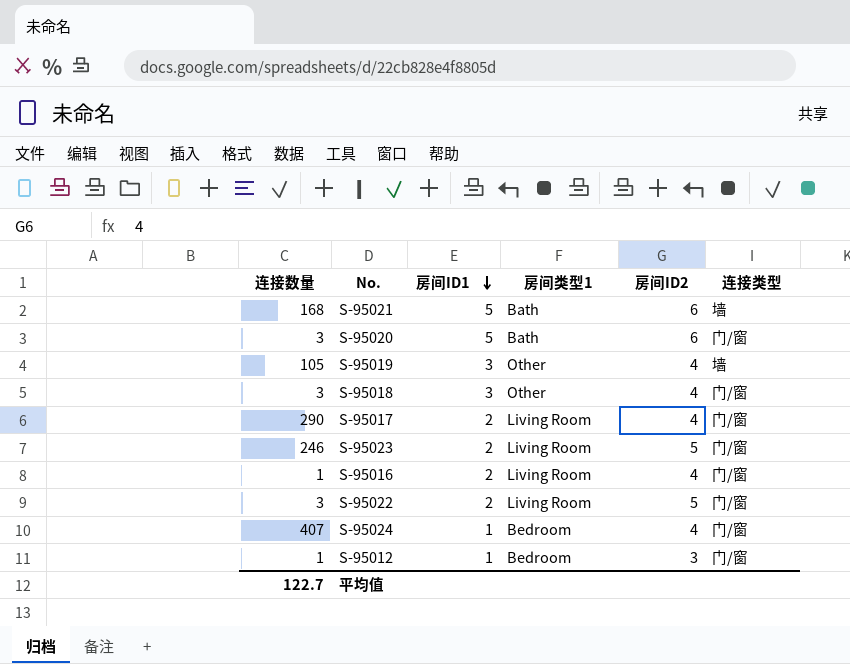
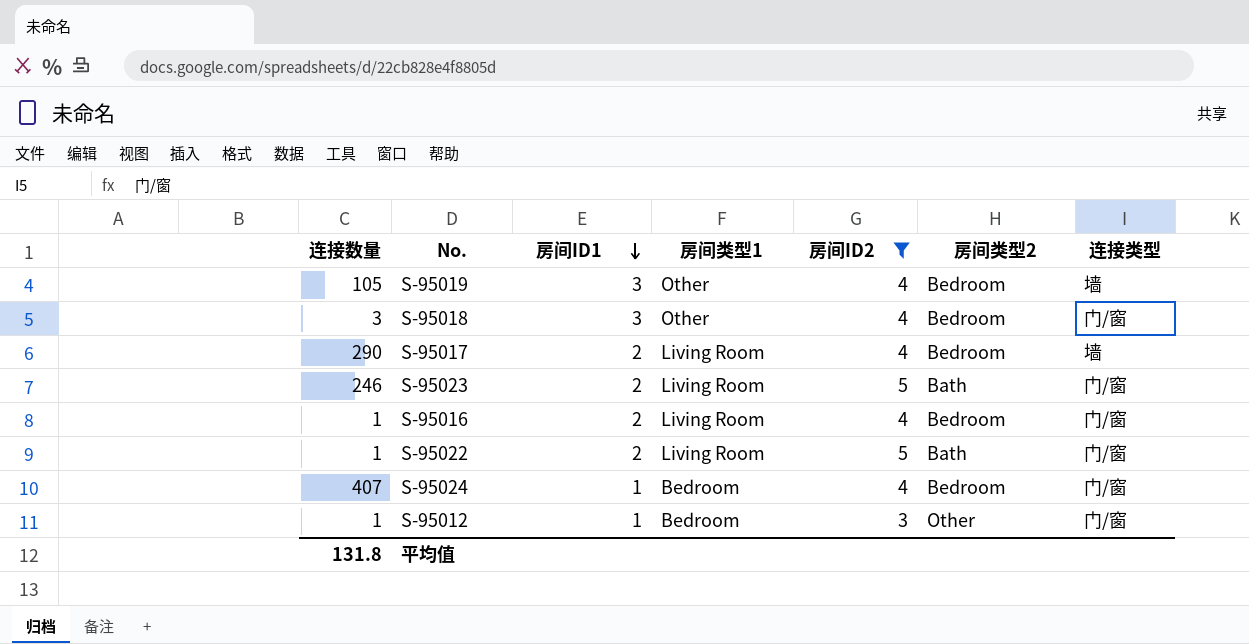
filter: none -> 房间ID2 != 6
column 房间类型2 | position: none -> 6
S-95017 | 连接类型: 门/窗 -> 墙
S-95022 | 连接数量: 3 -> 1
平均值 | 连接数量: 122.7 -> 131.8

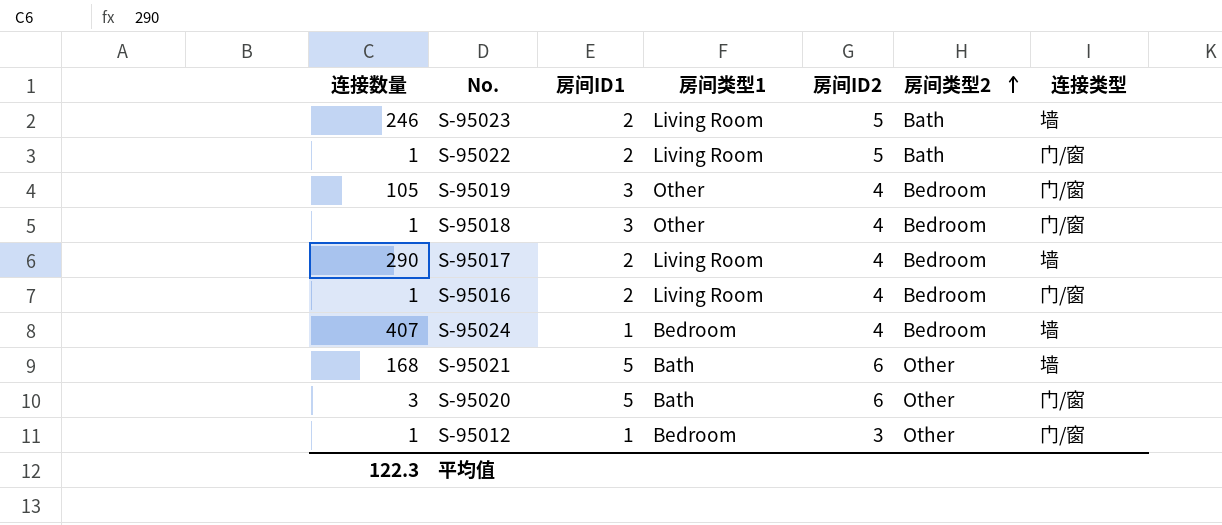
filter: 房间ID2 != 6 -> none
row order: 房间ID1 descending -> 房间类型2 ascending
S-95023 | 连接类型: 门/窗 -> 墙
S-95019 | 连接类型: 墙 -> 门/窗
S-95018 | 连接数量: 3 -> 1
S-95024 | 连接类型: 门/窗 -> 墙
平均值 | 连接数量: 131.8 -> 122.3

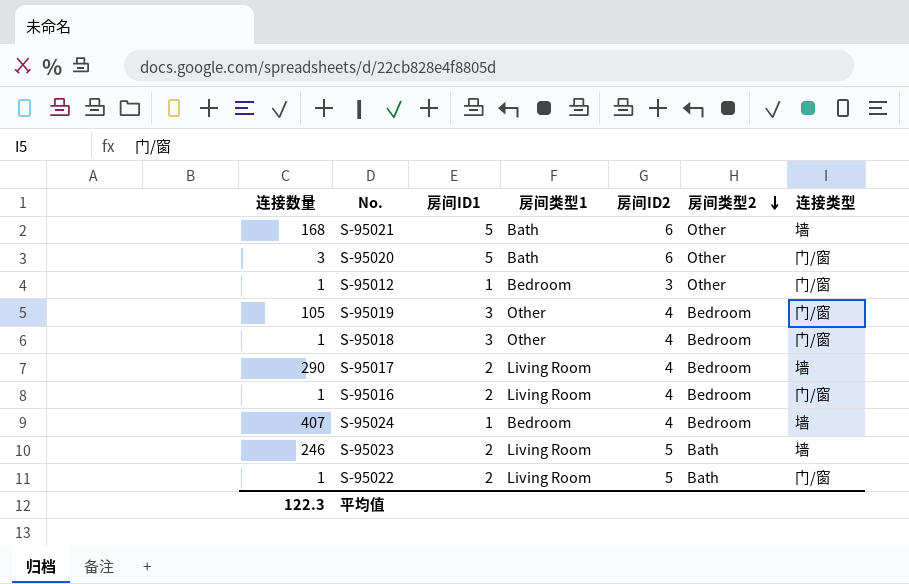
row order: 房间类型2 ascending -> 房间类型2 descending

